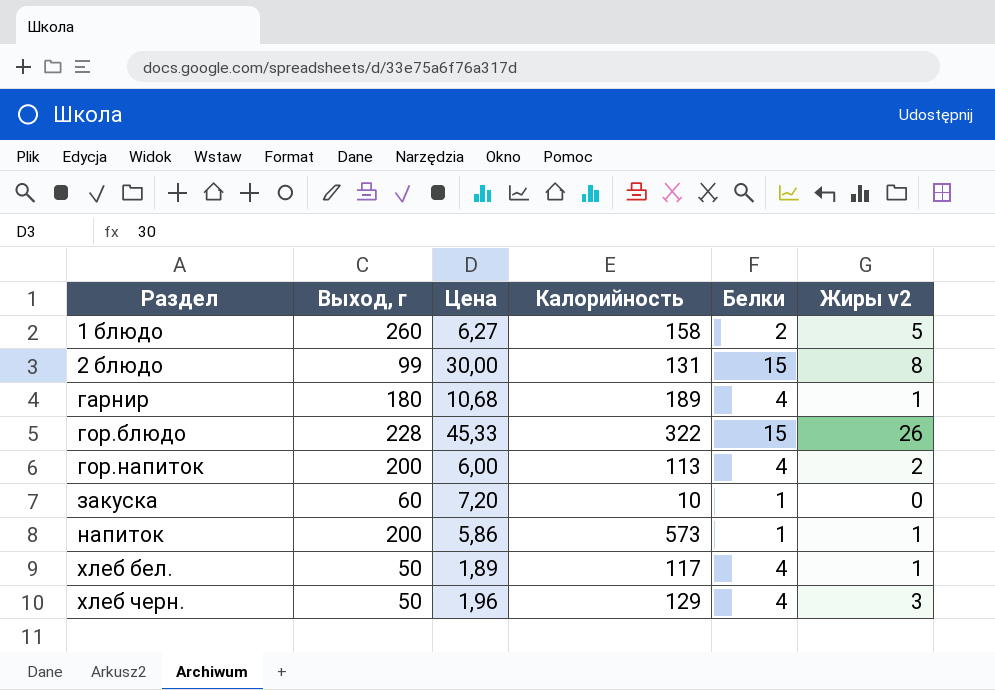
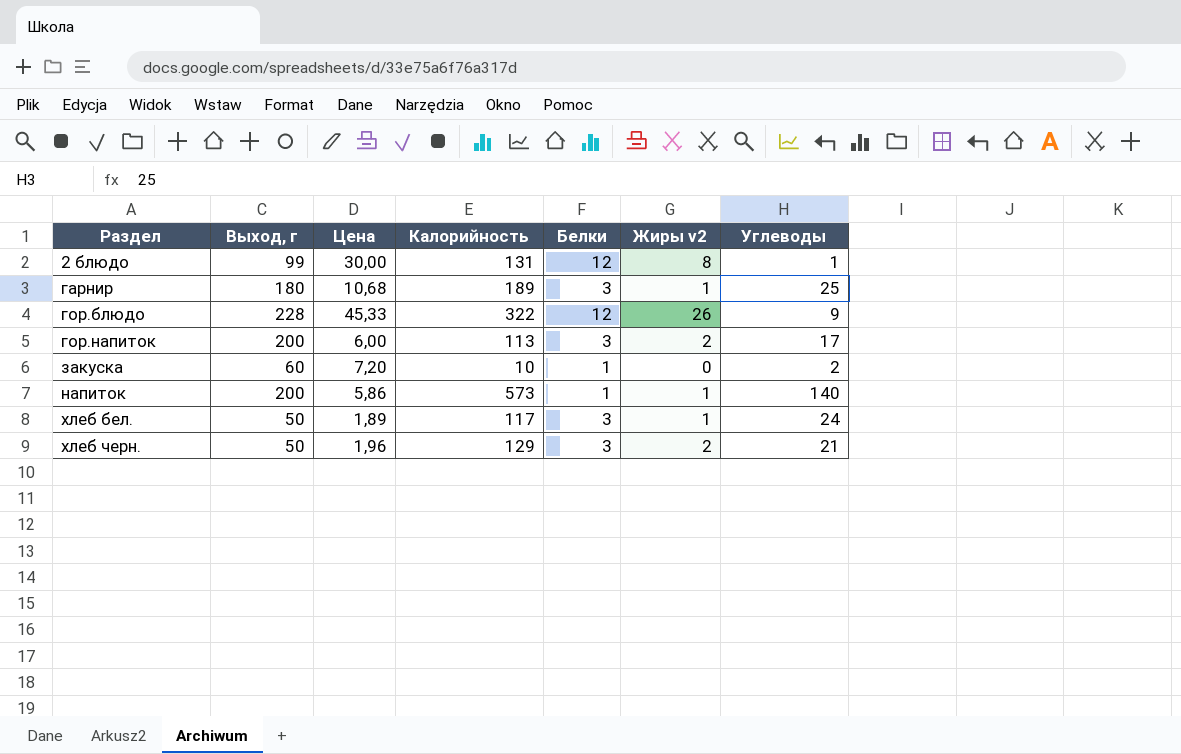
column Углеводы | position: none -> 7
row 1 блюдо: 260 | 6,27 | 158 | 2 | 5 -> none
2 блюдо | Белки: 15 -> 12
гарнир | Белки: 4 -> 3
гор.блюдо | Белки: 15 -> 12
гор.напиток | Белки: 4 -> 3
хлеб бел. | Белки: 4 -> 3
хлеб черн. | Белки: 4 -> 3
хлеб черн. | Жиры v2: 3 -> 2

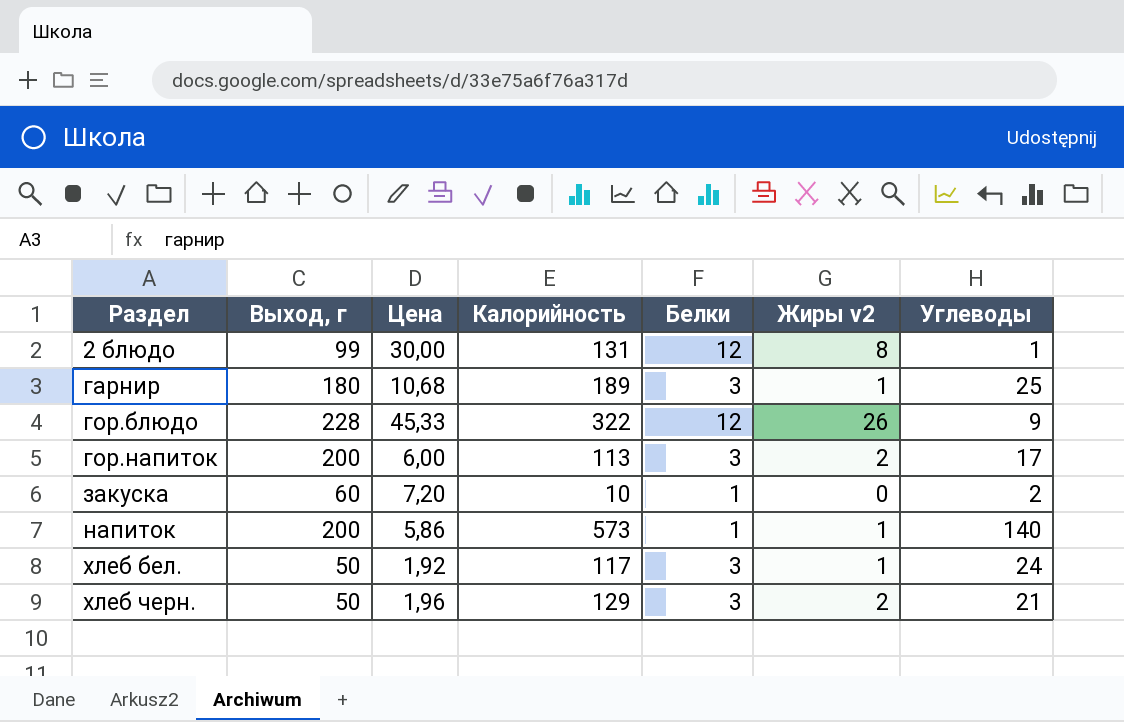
хлеб бел. | Цена: 1,89 -> 1,92

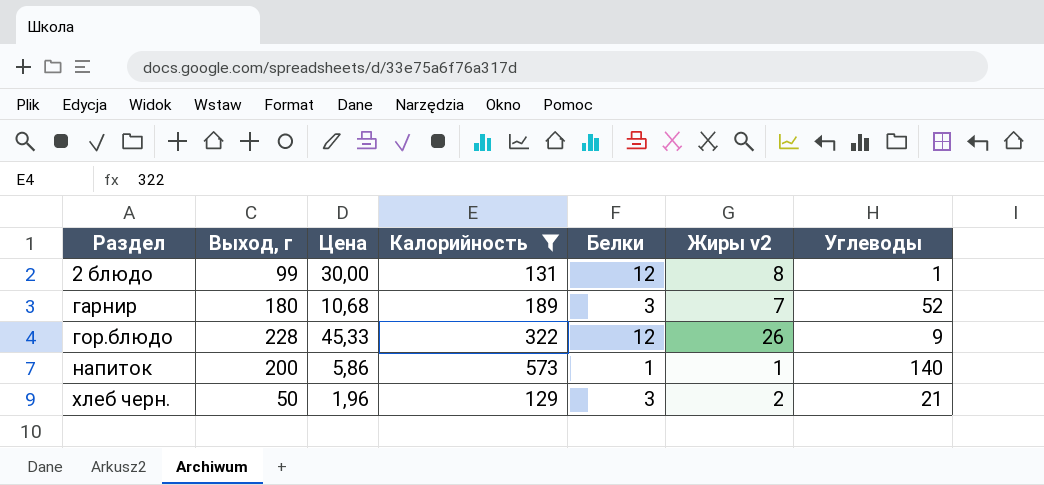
filter: none -> Калорийность >= 129
гарнир | Жиры v2: 1 -> 7
гарнир | Углеводы: 25 -> 52

